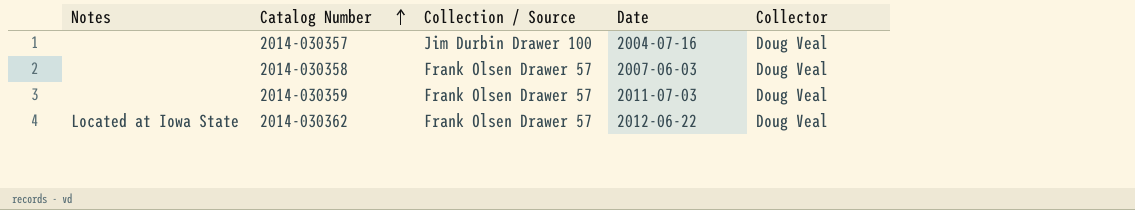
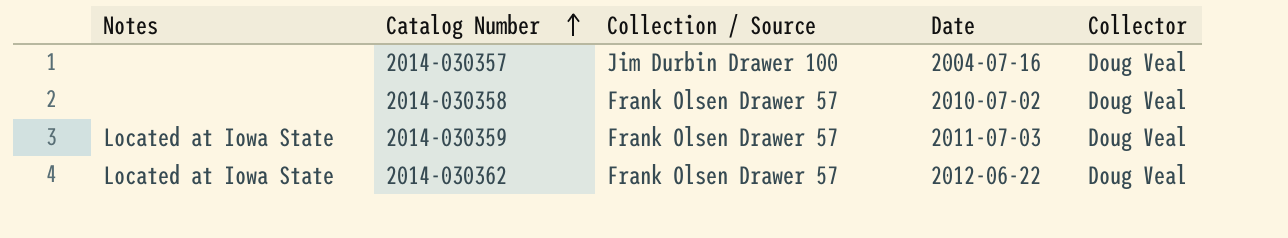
2014-030358 | Date: 2007-06-03 -> 2010-07-02
2014-030359 | Notes: none -> Located at Iowa State

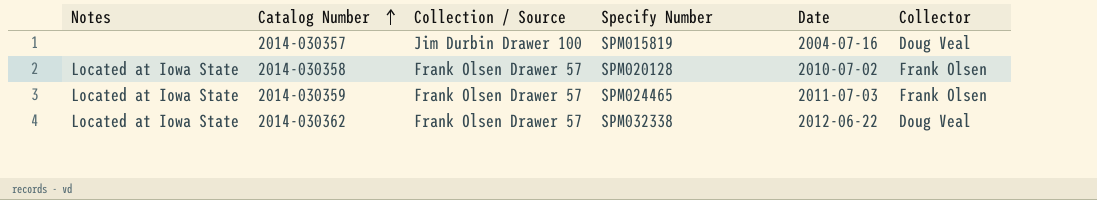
column Specify Number | position: none -> 4
2014-030358 | Notes: none -> Located at Iowa State
2014-030358 | Collector: Doug Veal -> Frank Olsen
2014-030359 | Collector: Doug Veal -> Frank Olsen

